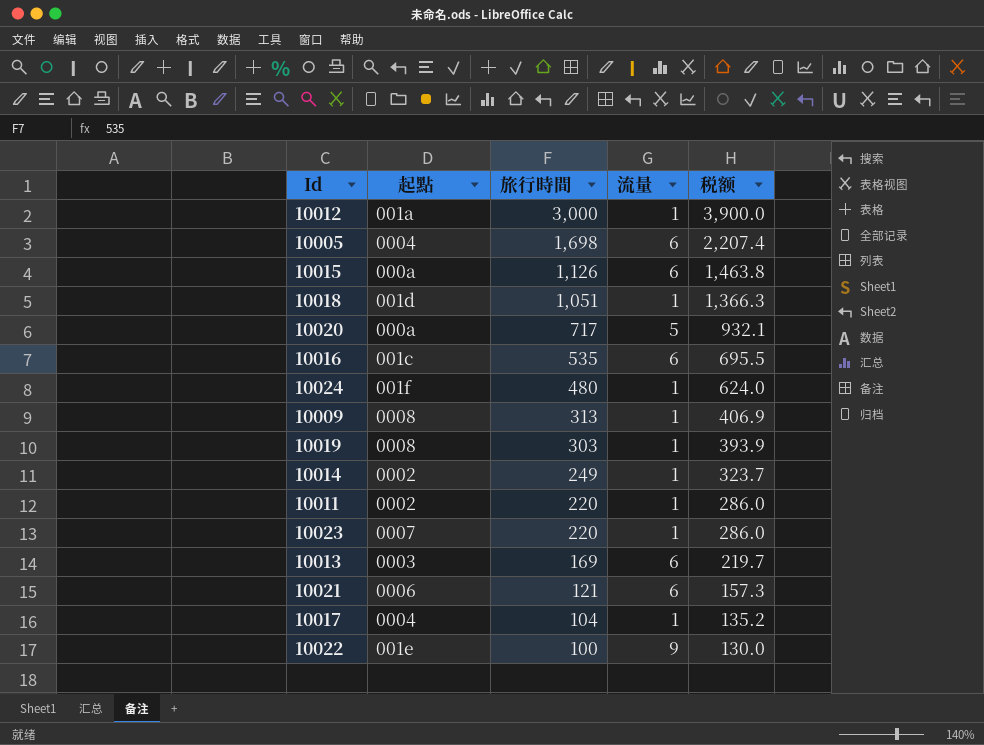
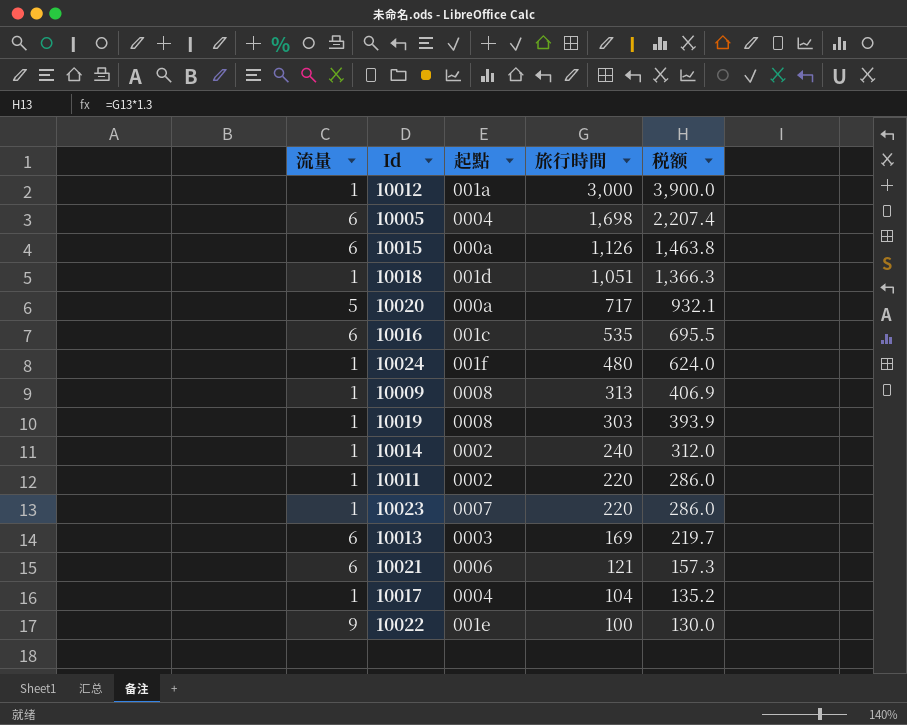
column 流量 | position: 4 -> 1
10014 | 旅行時間: 249 -> 240
10014 | 税额: 323.7 -> 312.0

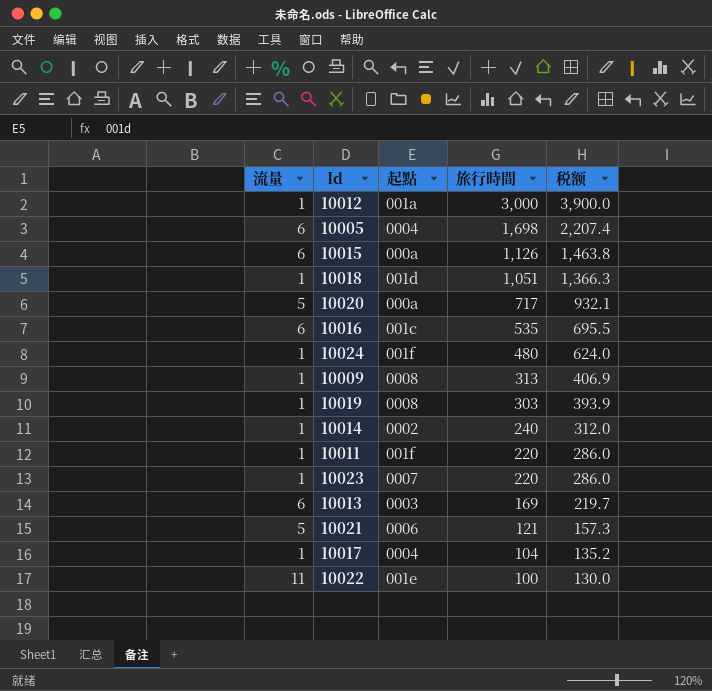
10011 | 起點: 0002 -> 001f
10021 | 流量: 6 -> 5
10022 | 流量: 9 -> 11

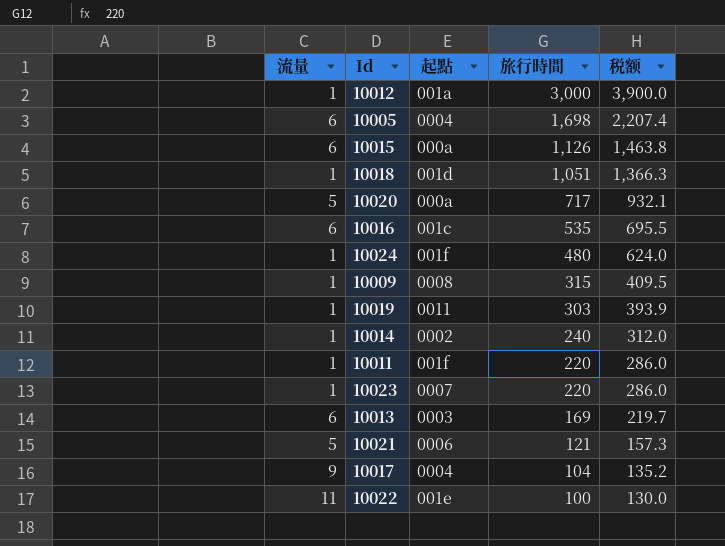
10009 | 旅行時間: 313 -> 315
10009 | 税额: 406.9 -> 409.5
10019 | 起點: 0008 -> 0011
10017 | 流量: 1 -> 9

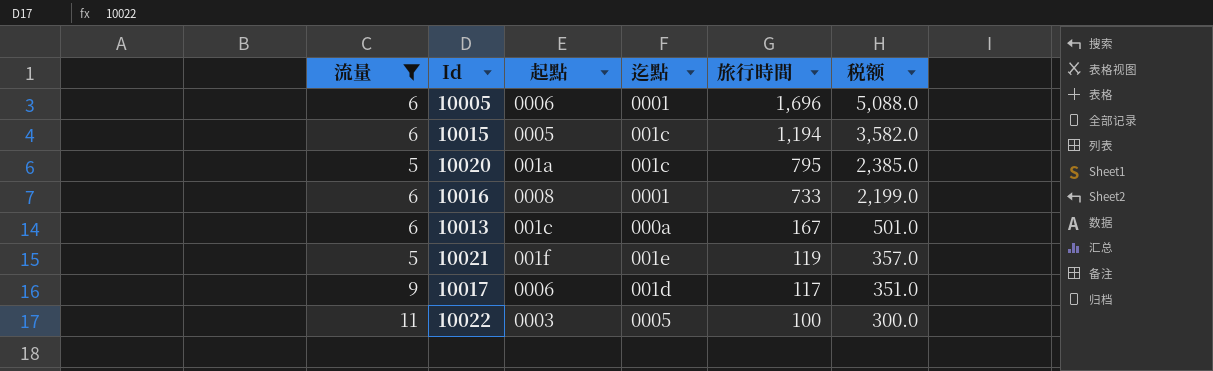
filter: none -> 流量 != 1
column 迄點 | position: none -> 4
column 税额 | formula: [旅行時間] * 1.3 -> [旅行時間] * 3
10005 | 起點: 0004 -> 0006
10005 | 旅行時間: 1,698 -> 1,696
10015 | 起點: 000a -> 0005
10015 | 旅行時間: 1,126 -> 1,194
10020 | 起點: 000a -> 001a
10020 | 旅行時間: 717 -> 795
10016 | 起點: 001c -> 0008
10016 | 旅行時間: 535 -> 733
10013 | 起點: 0003 -> 001c
10013 | 旅行時間: 169 -> 167
10021 | 起點: 0006 -> 001f
10021 | 旅行時間: 121 -> 119
10017 | 起點: 0004 -> 0006
10017 | 旅行時間: 104 -> 117
10022 | 起點: 001e -> 0003

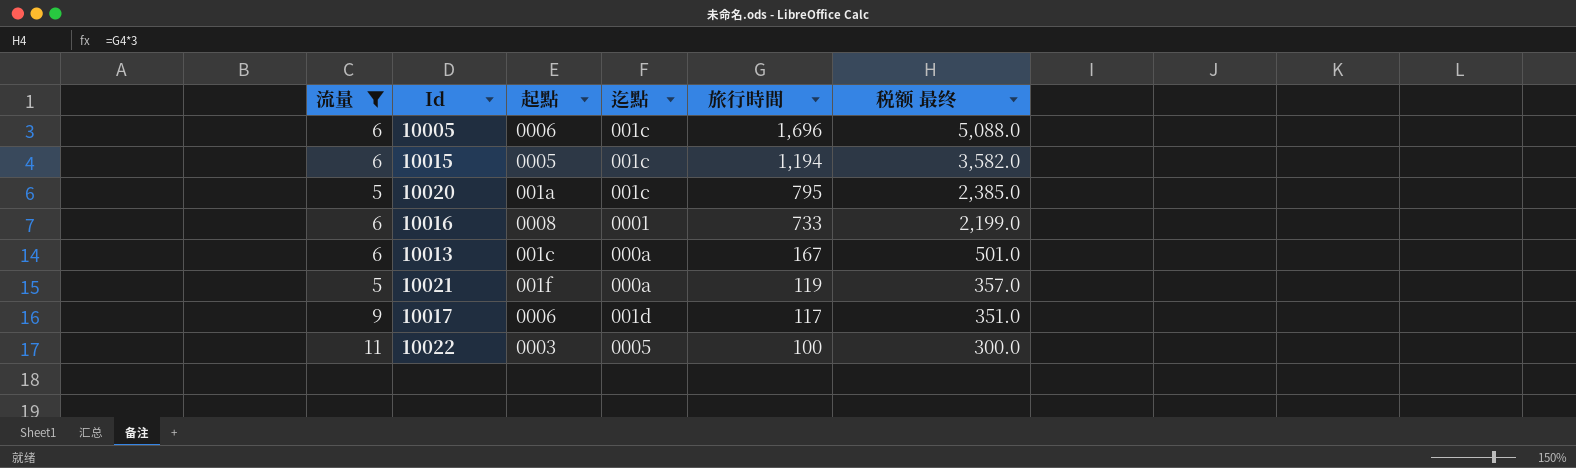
column name: 税额 -> 税额 最终
10005 | 迄點: 0001 -> 001c
10021 | 迄點: 001e -> 000a

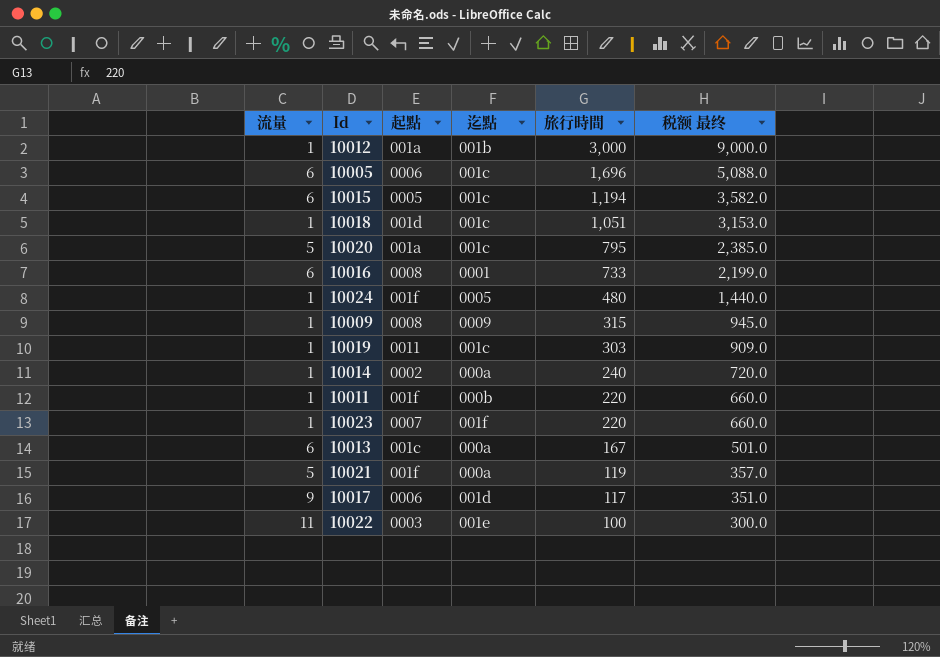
filter: 流量 != 1 -> none
10022 | 迄點: 0005 -> 001e

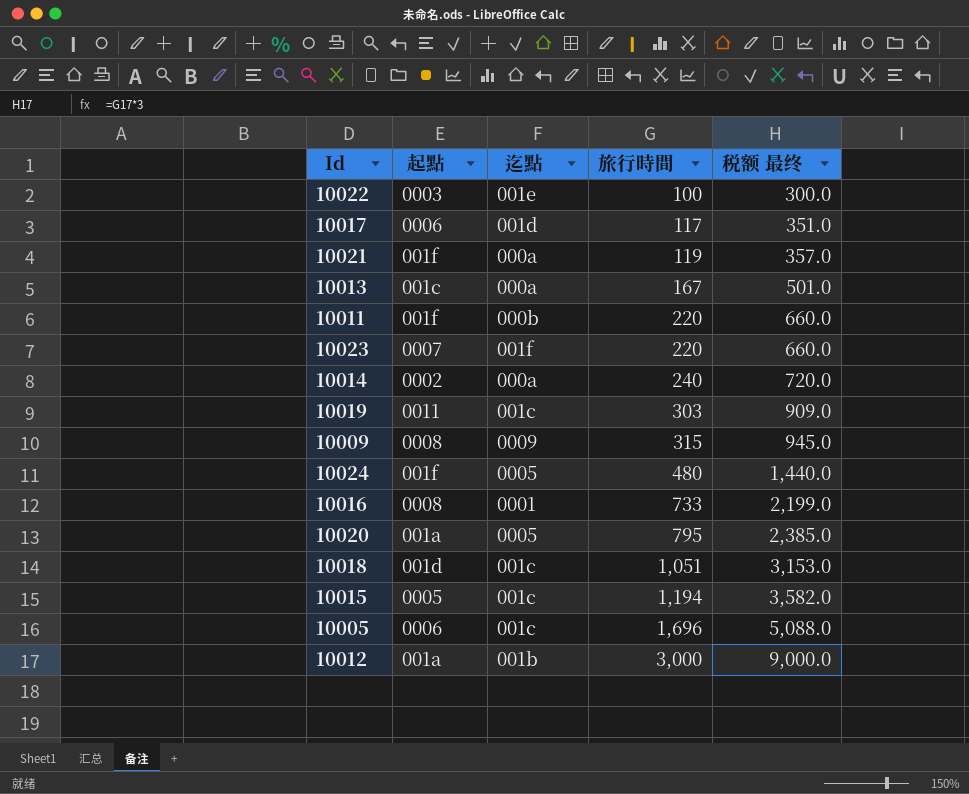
row order: 旅行時間 descending -> 旅行時間 ascending
column 流量 | position: 1 -> none
10020 | 迄點: 001c -> 0005

